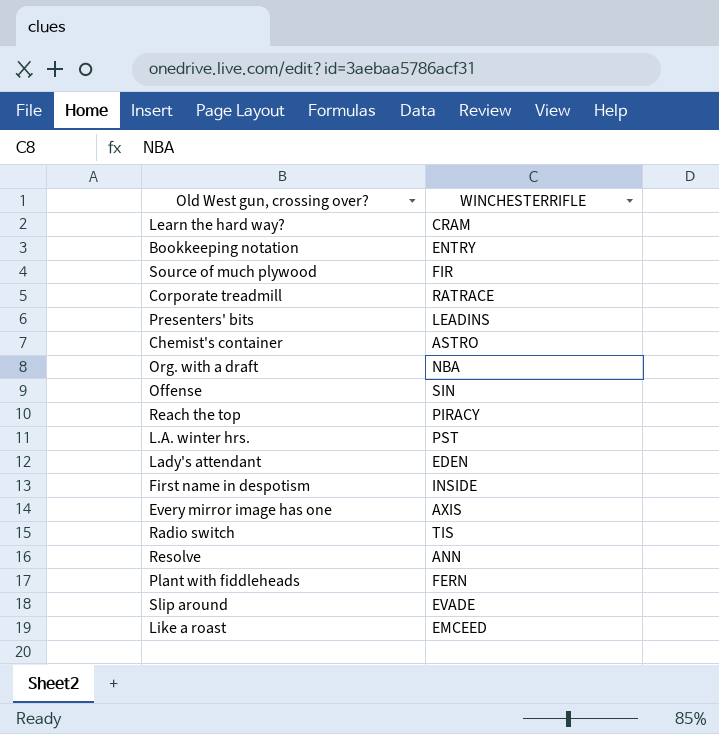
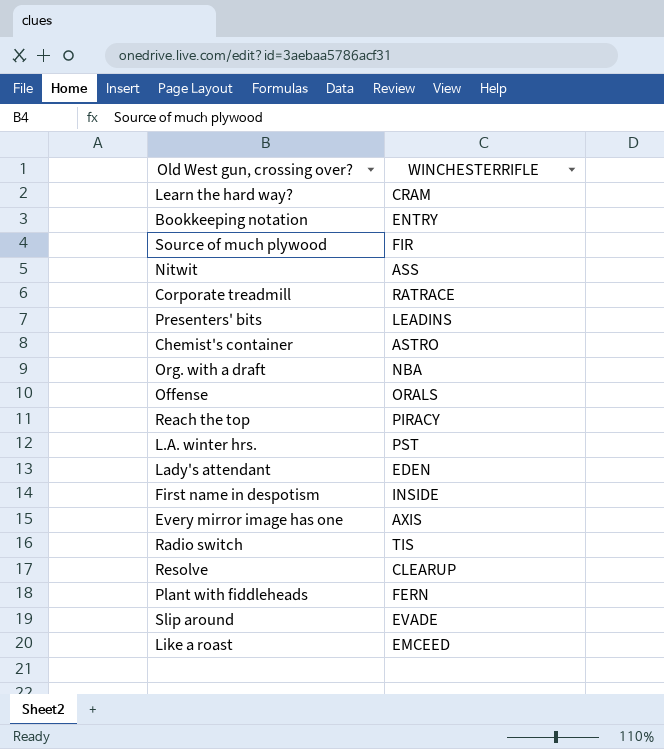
row Nitwit: none -> ASS
Offense | WINCHESTERRIFLE: SIN -> ORALS
Resolve | WINCHESTERRIFLE: ANN -> CLEARUP

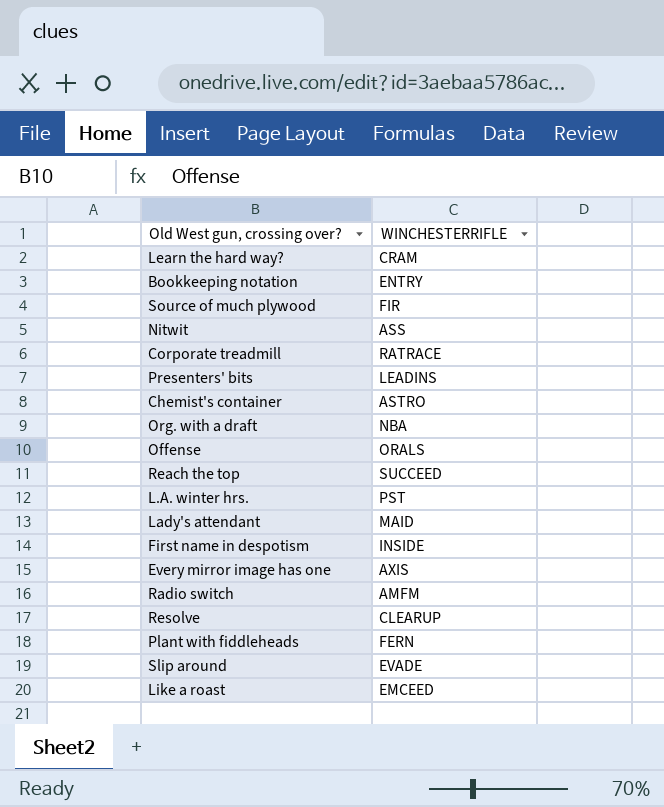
Reach the top | WINCHESTERRIFLE: PIRACY -> SUCCEED
Lady's attendant | WINCHESTERRIFLE: EDEN -> MAID
Radio switch | WINCHESTERRIFLE: TIS -> AMFM

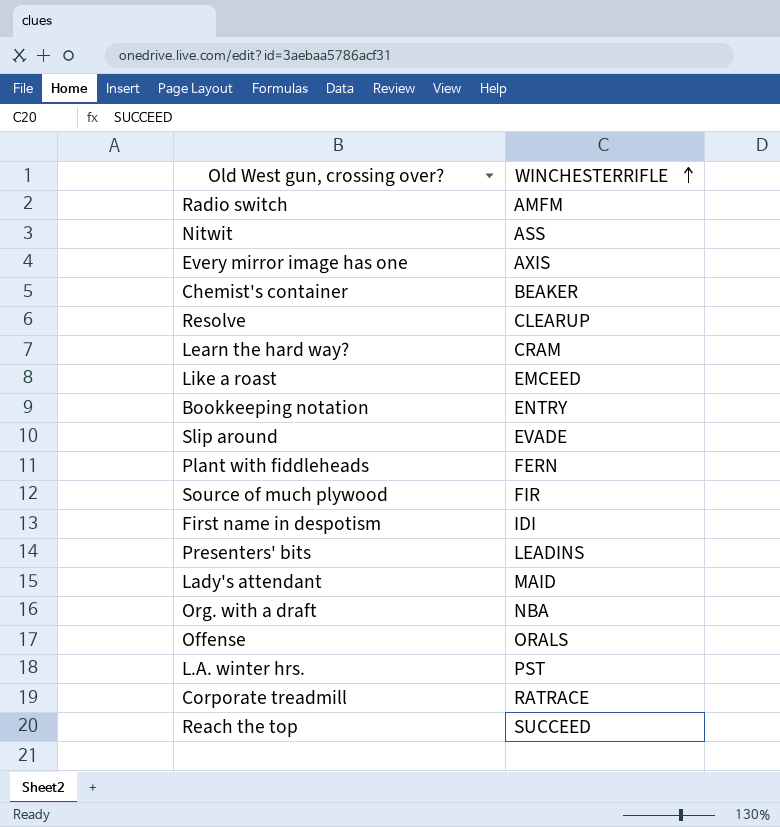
row order: none -> WINCHESTERRIFLE ascending
Chemist's container | WINCHESTERRIFLE: ASTRO -> BEAKER
First name in despotism | WINCHESTERRIFLE: INSIDE -> IDI

